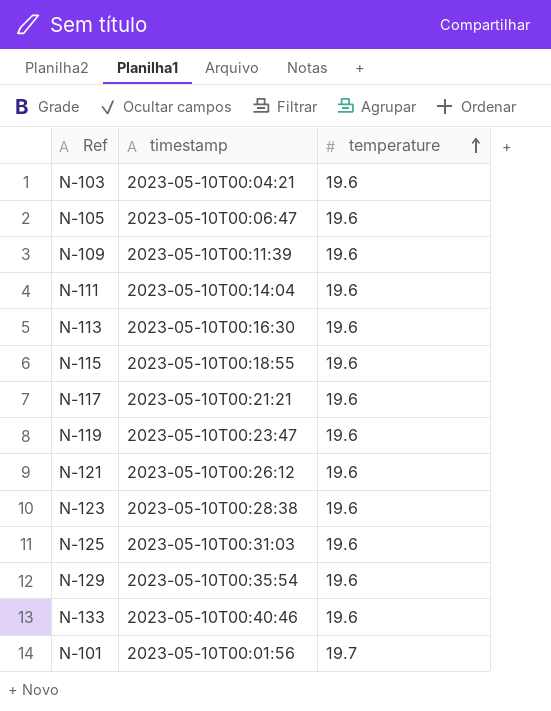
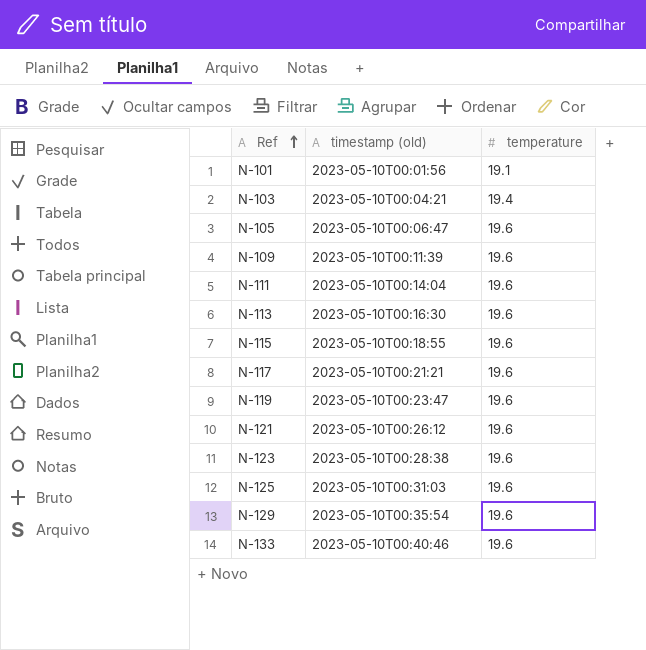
row order: temperature ascending -> Ref ascending
column name: timestamp -> timestamp (old)
N-101 | temperature: 19.7 -> 19.1
N-103 | temperature: 19.6 -> 19.4

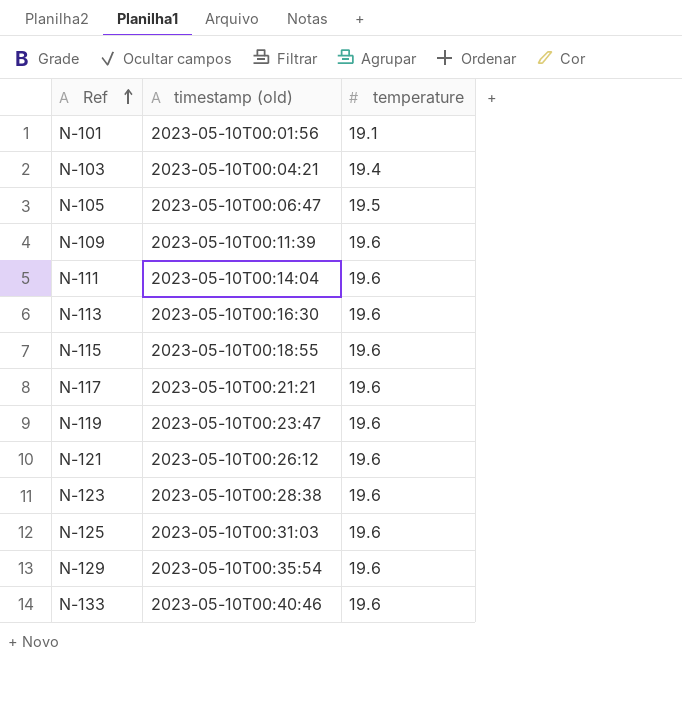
N-105 | temperature: 19.6 -> 19.5

